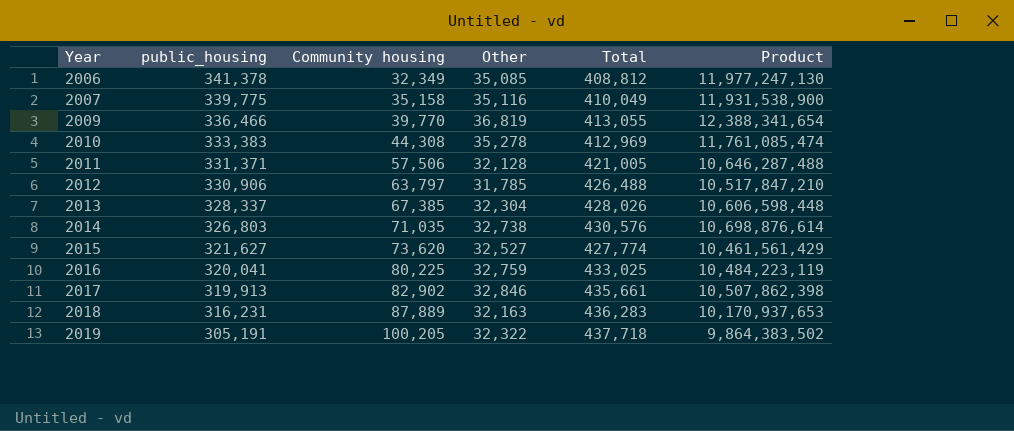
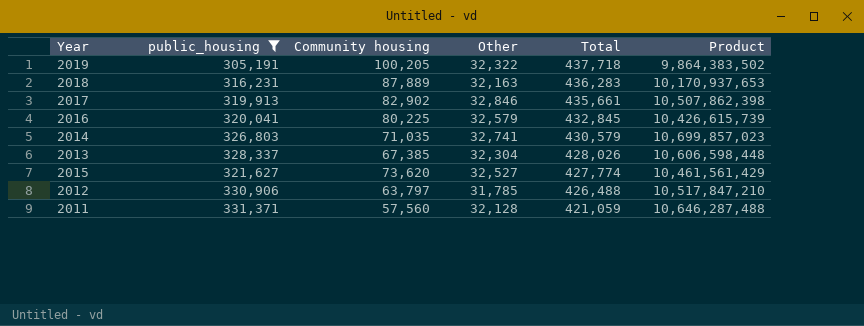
filter: none -> public_housing <= 331,371
row order: Year ascending -> Total descending
2016 | Other: 32,759 -> 32,579
2016 | Total: 433,025 -> 432,845
2016 | Product: 10,484,223,119 -> 10,426,615,739
2014 | Other: 32,738 -> 32,741
2014 | Total: 430,576 -> 430,579
2014 | Product: 10,698,876,614 -> 10,699,857,023
2011 | Community housing: 57,506 -> 57,560
2011 | Total: 421,005 -> 421,059

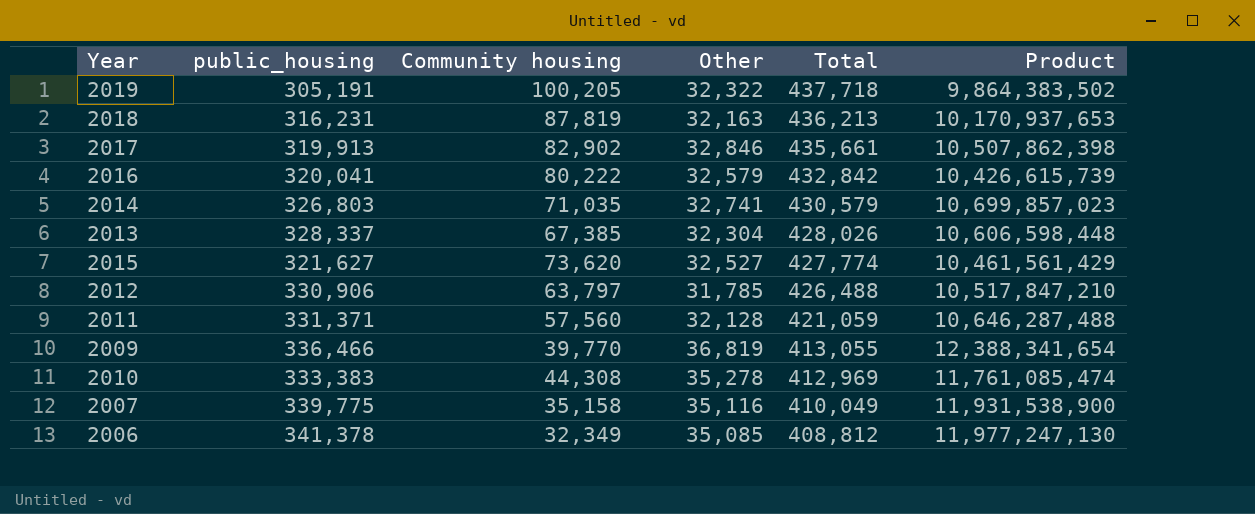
filter: public_housing <= 331,371 -> none
2018 | Community housing: 87,889 -> 87,819
2018 | Total: 436,283 -> 436,213
2016 | Community housing: 80,225 -> 80,222
2016 | Total: 432,845 -> 432,842

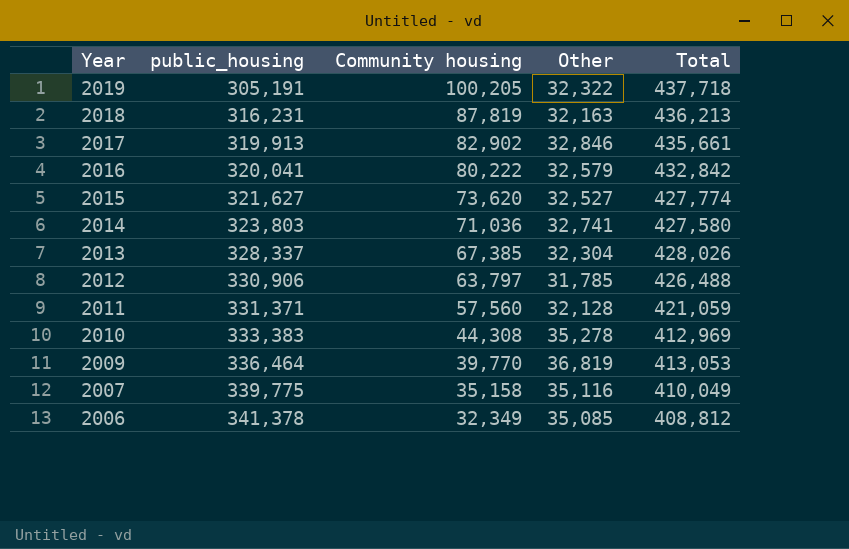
row order: Total descending -> Year descending
column Product | formula: [public_housing] * [Other] -> none
2014 | public_housing: 326,803 -> 323,803
2014 | Community housing: 71,035 -> 71,036
2014 | Total: 430,579 -> 427,580
2009 | public_housing: 336,466 -> 336,464
2009 | Total: 413,055 -> 413,053

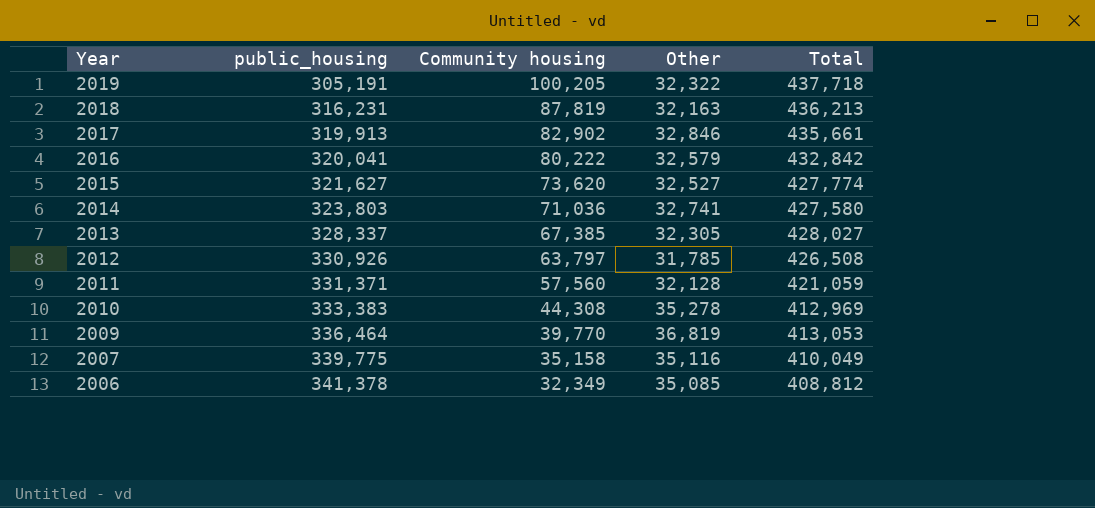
2013 | Other: 32,304 -> 32,305
2013 | Total: 428,026 -> 428,027
2012 | public_housing: 330,906 -> 330,926
2012 | Total: 426,488 -> 426,508

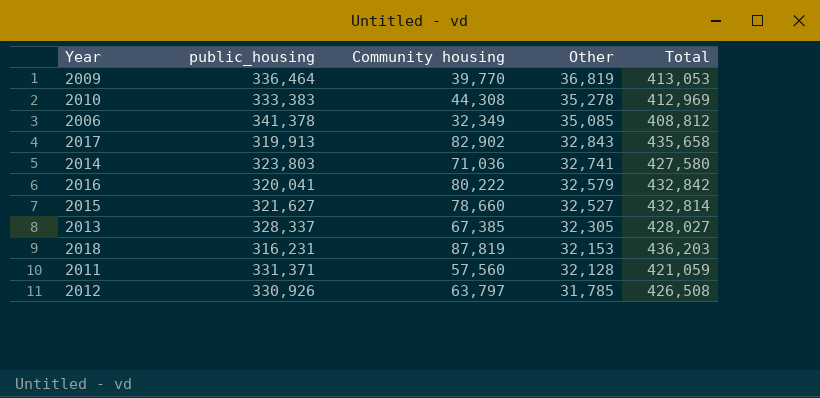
row order: Year descending -> Other descending
row 2019: 305,191 | 100,205 | 32,322 | 437,718 -> none
row 2007: 339,775 | 35,158 | 35,116 | 410,049 -> none
2017 | Other: 32,846 -> 32,843
2017 | Total: 435,661 -> 435,658
2015 | Community housing: 73,620 -> 78,660
2015 | Total: 427,774 -> 432,814
2018 | Other: 32,163 -> 32,153
2018 | Total: 436,213 -> 436,203

